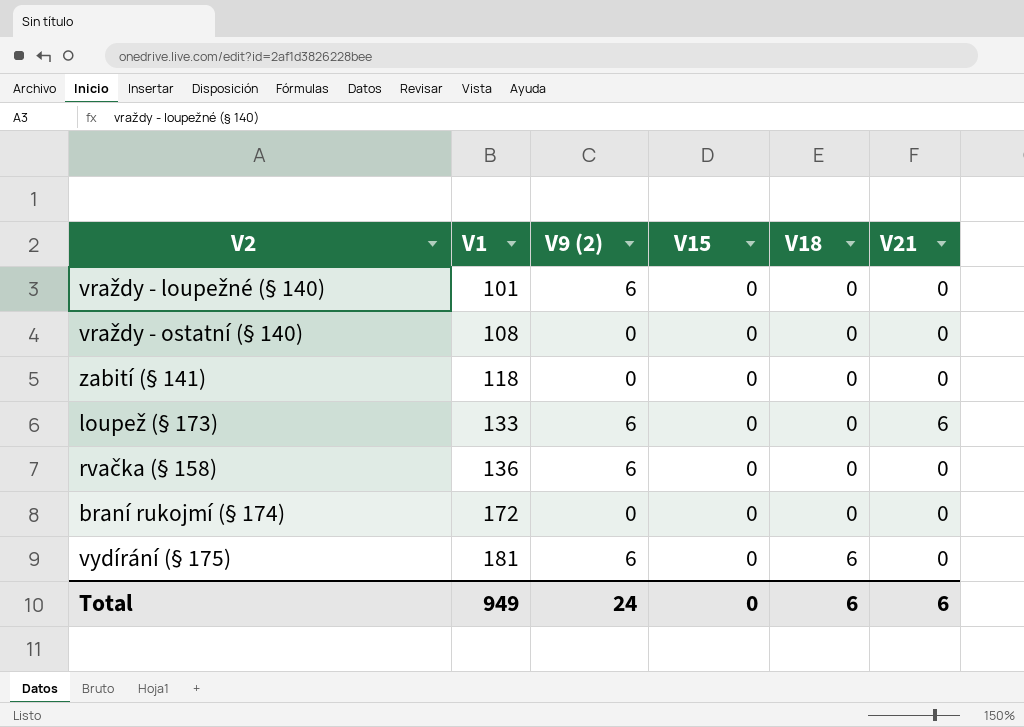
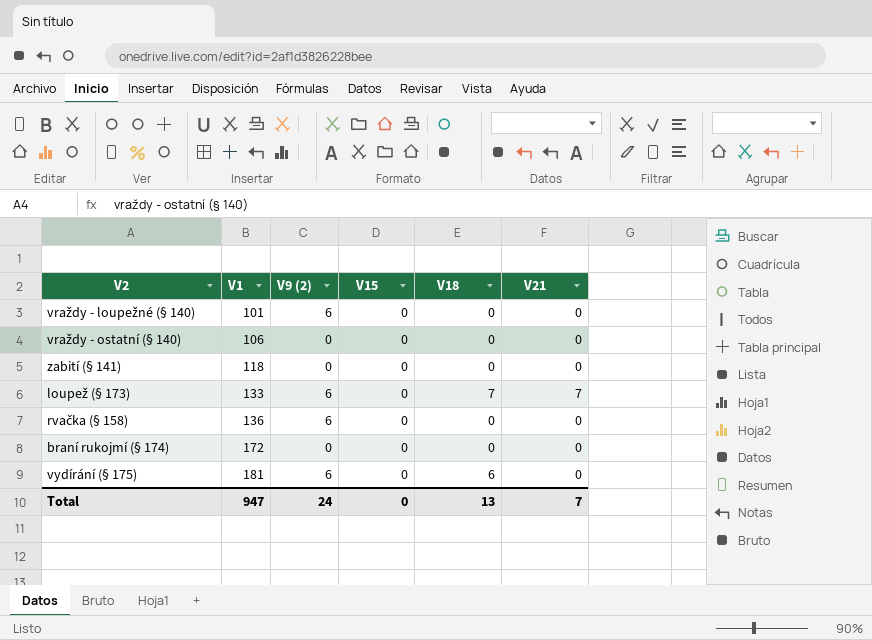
vraždy - ostatní (§ 140) | V1: 108 -> 106
loupež (§ 173) | V18: 0 -> 7
loupež (§ 173) | V21: 6 -> 7
Total | V1: 949 -> 947
Total | V18: 6 -> 13
Total | V21: 6 -> 7

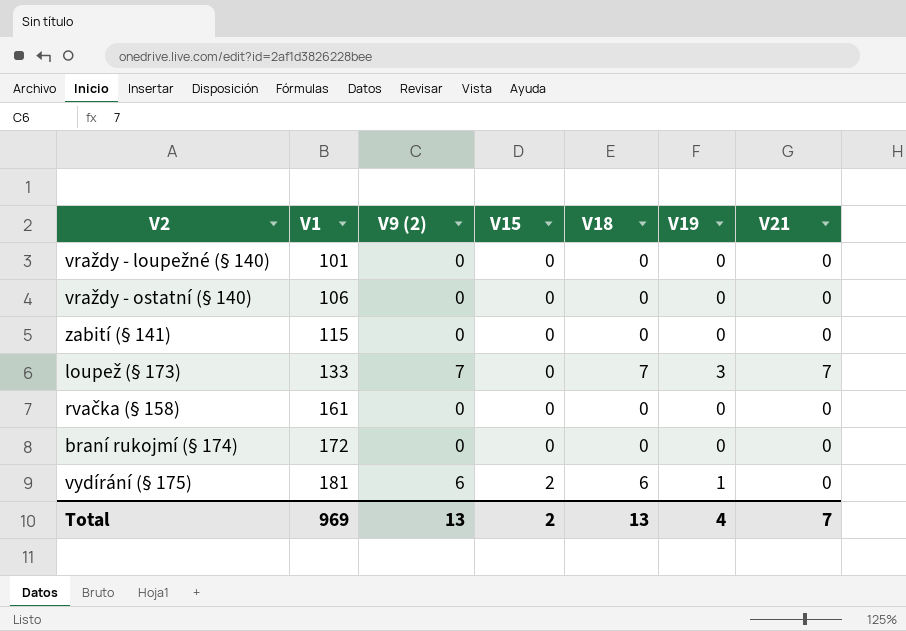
column V19 | position: none -> 6
vraždy - loupežné (§ 140) | V9 (2): 6 -> 0
zabití (§ 141) | V1: 118 -> 115
loupež (§ 173) | V9 (2): 6 -> 7
rvačka (§ 158) | V1: 136 -> 161
rvačka (§ 158) | V9 (2): 6 -> 0
vydírání (§ 175) | V15: 0 -> 2
Total | V1: 947 -> 969
Total | V9 (2): 24 -> 13
Total | V15: 0 -> 2

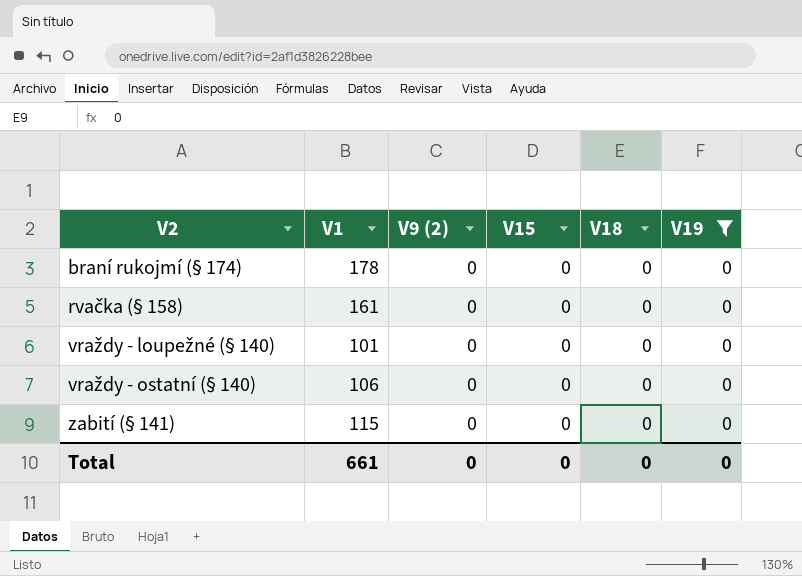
filter: none -> V19 = 0
row order: V1 ascending -> V2 ascending
column V21 | position: 7 -> none
braní rukojmí (§ 174) | V1: 172 -> 178
Total | V1: 969 -> 661
Total | V9 (2): 13 -> 0
Total | V15: 2 -> 0
Total | V18: 13 -> 0
Total | V19: 4 -> 0

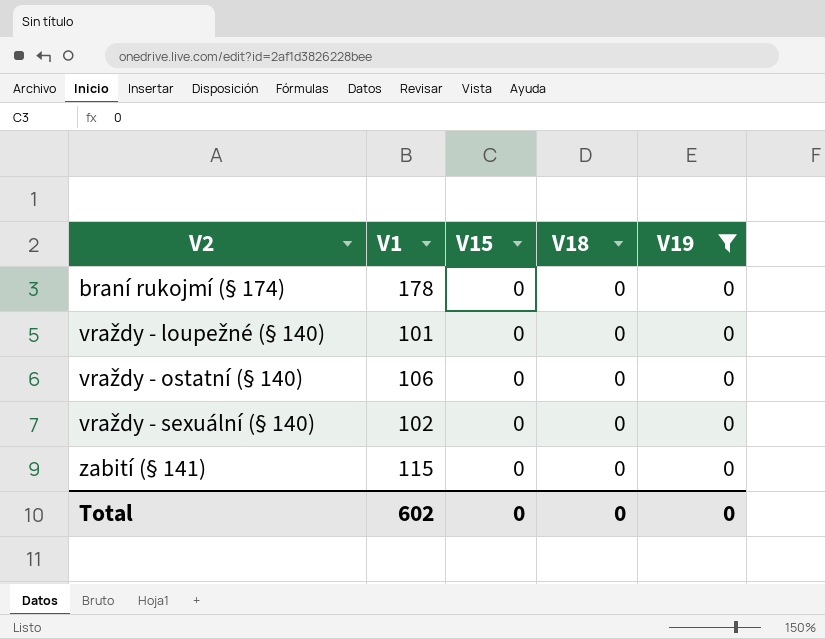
column V9 (2) | position: 3 -> none
row rvačka (§ 158): 161 | 0 | 0 | 0 | 0 -> none
row vraždy - sexuální (§ 140): none -> 102 | 0 | 0 | 0
Total | V1: 661 -> 602

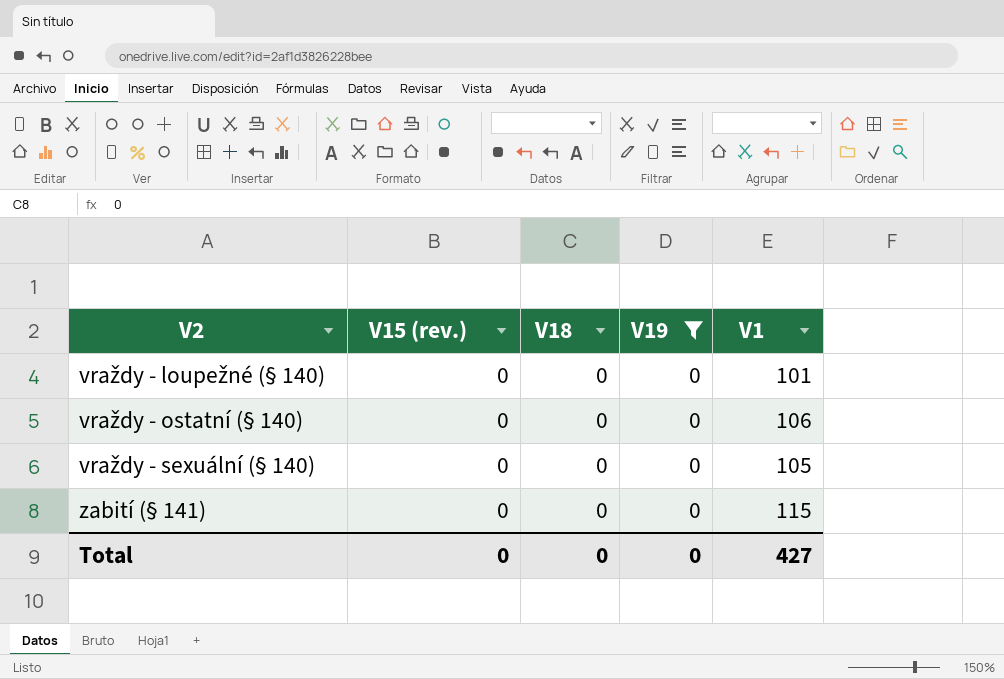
column name: V15 -> V15 (rev.)
column V1 | position: 2 -> 5
row braní rukojmí (§ 174): 178 | 0 | 0 | 0 -> none
vraždy - sexuální (§ 140) | V1: 102 -> 105
Total | V1: 602 -> 427

